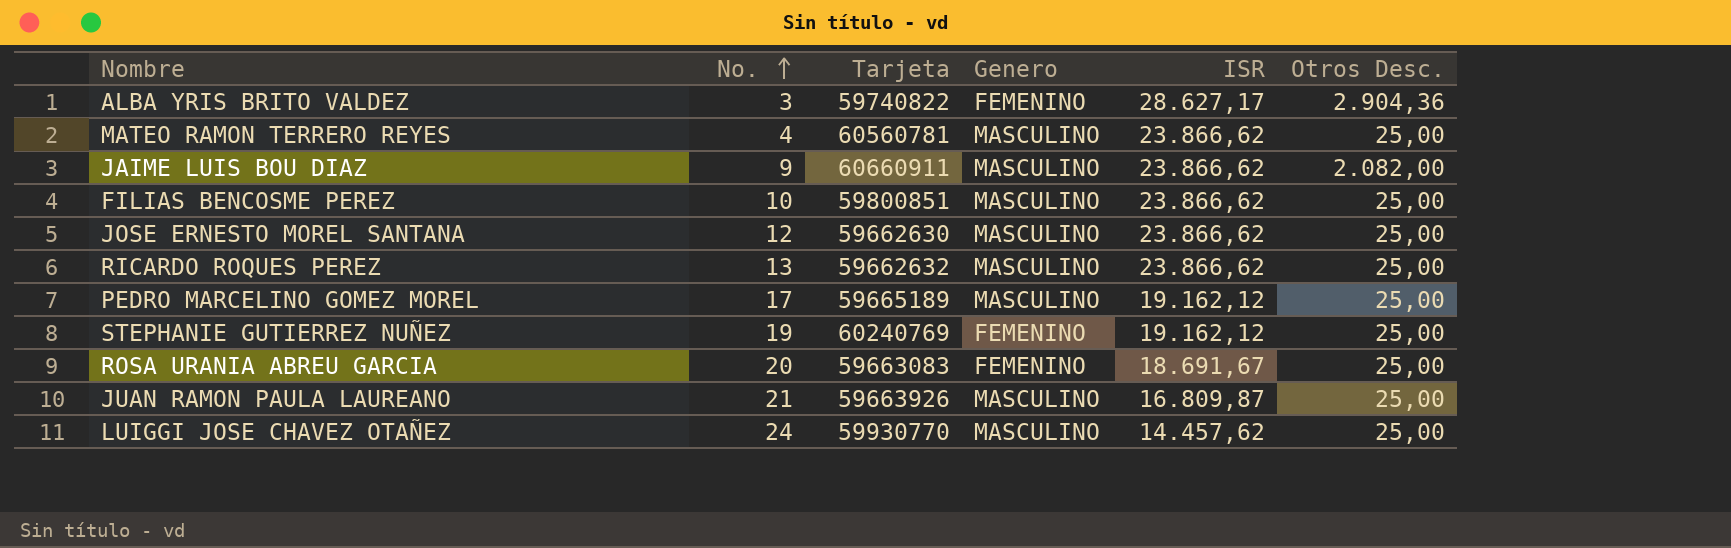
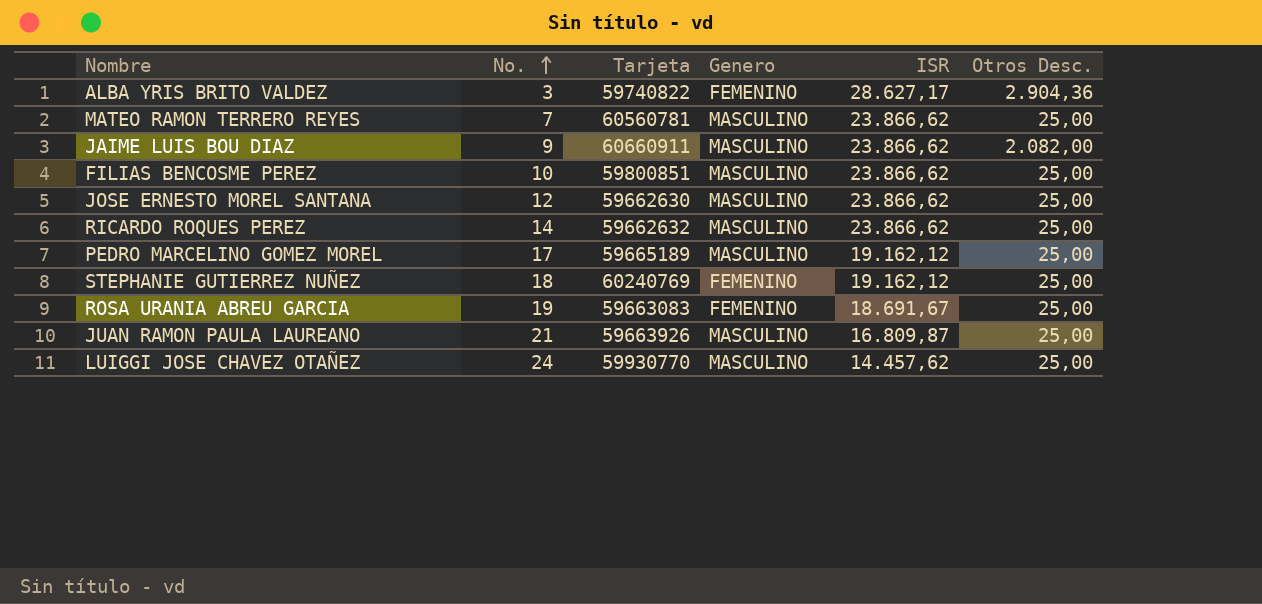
MATEO RAMON TERRERO REYES | No.: 4 -> 7
RICARDO ROQUES PEREZ | No.: 13 -> 14
STEPHANIE GUTIERREZ NUÑEZ | No.: 19 -> 18
ROSA URANIA ABREU GARCIA | No.: 20 -> 19

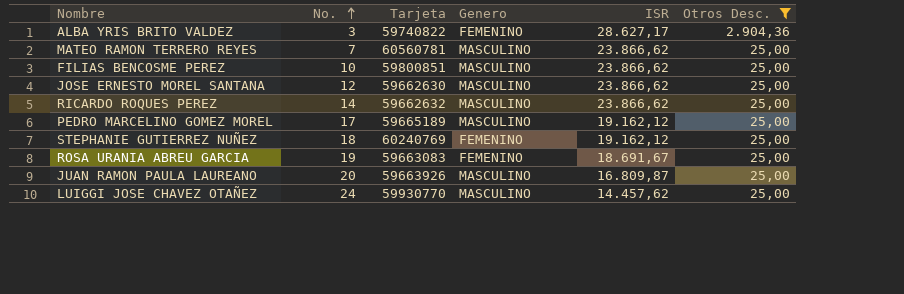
filter: none -> Otros Desc. != 2.082,00
JUAN RAMON PAULA LAUREANO | No.: 21 -> 20

